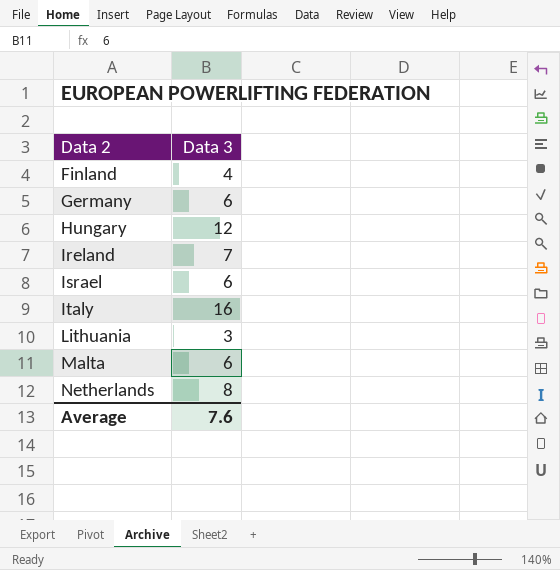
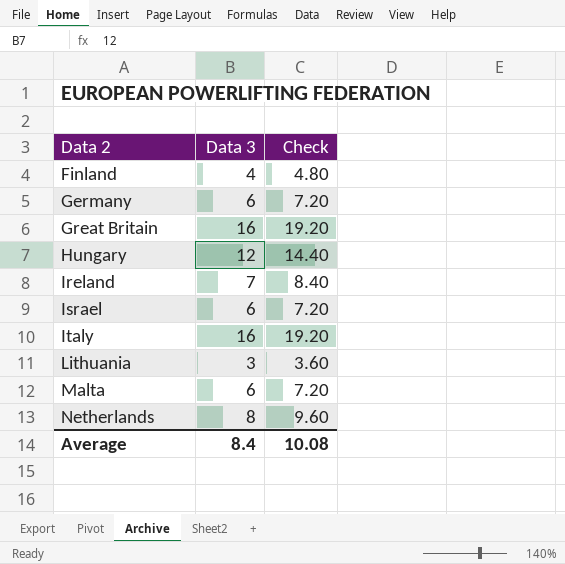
column Check | formula: none -> [Data 3] * 1.2
row Great Britain: none -> 16 | 19.20
Average | Data 3: 7.6 -> 8.4

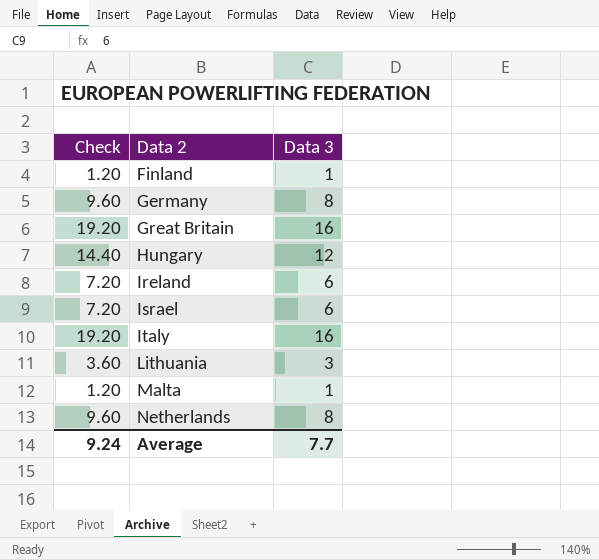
column Check | position: 3 -> 1
Finland | Check: 4.80 -> 1.20
Finland | Data 3: 4 -> 1
Germany | Check: 7.20 -> 9.60
Germany | Data 3: 6 -> 8
Ireland | Check: 8.40 -> 7.20
Ireland | Data 3: 7 -> 6
Malta | Check: 7.20 -> 1.20
Malta | Data 3: 6 -> 1
Average | Check: 10.08 -> 9.24
Average | Data 3: 8.4 -> 7.7

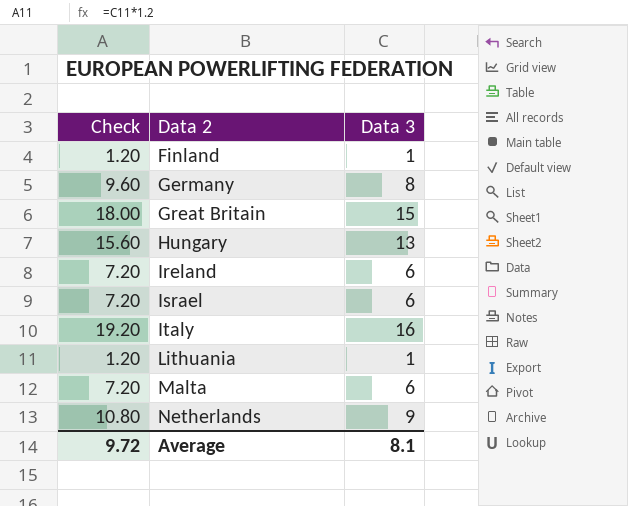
Great Britain | Check: 19.20 -> 18.00
Great Britain | Data 3: 16 -> 15
Hungary | Check: 14.40 -> 15.60
Hungary | Data 3: 12 -> 13
Lithuania | Check: 3.60 -> 1.20
Lithuania | Data 3: 3 -> 1
Malta | Check: 1.20 -> 7.20
Malta | Data 3: 1 -> 6
Netherlands | Check: 9.60 -> 10.80
Netherlands | Data 3: 8 -> 9
Average | Check: 9.24 -> 9.72
Average | Data 3: 7.7 -> 8.1

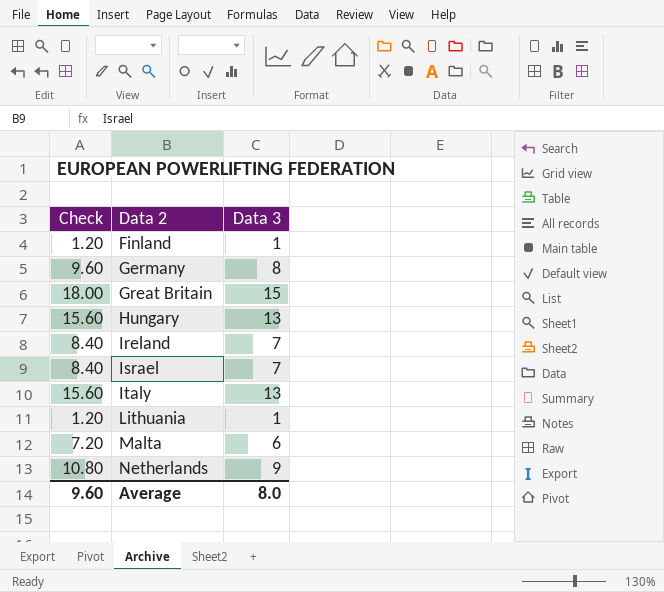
Ireland | Check: 7.20 -> 8.40
Ireland | Data 3: 6 -> 7
Israel | Check: 7.20 -> 8.40
Israel | Data 3: 6 -> 7
Italy | Check: 19.20 -> 15.60
Italy | Data 3: 16 -> 13
Average | Check: 9.72 -> 9.60
Average | Data 3: 8.1 -> 8.0

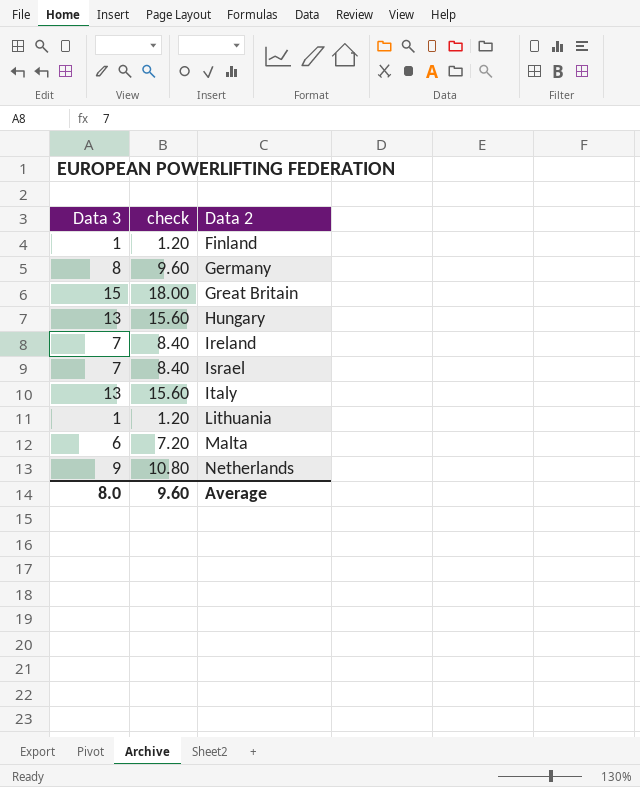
column Data 3 | position: 3 -> 1
column name: Check -> check

